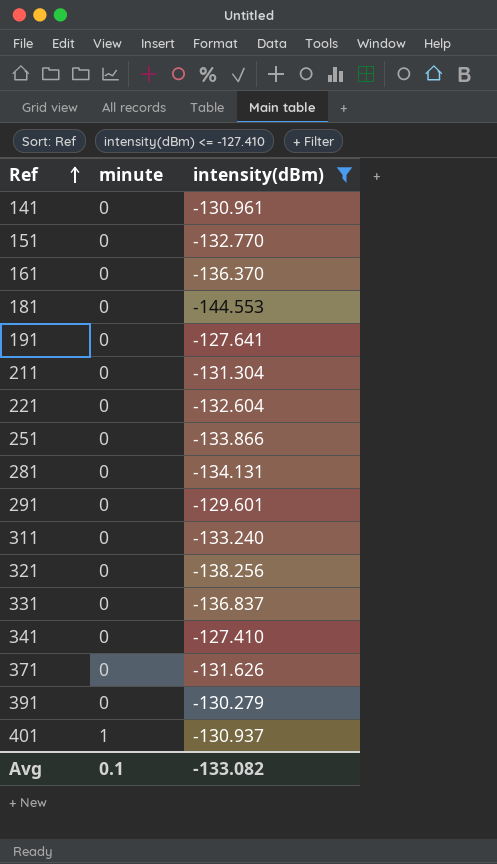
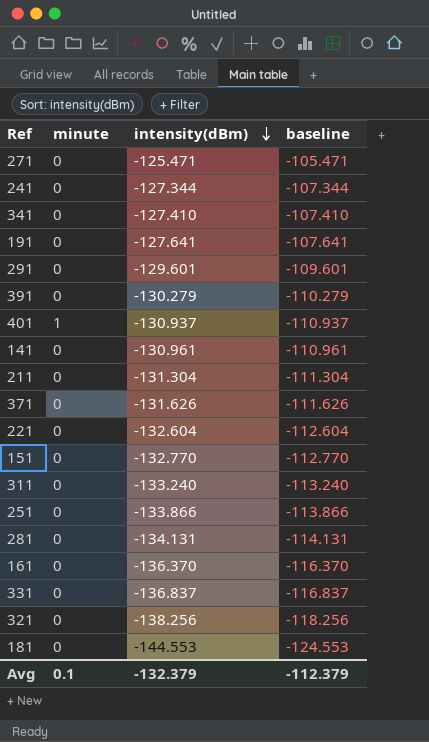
filter: intensity(dBm) <= -127.410 -> none
row order: Ref ascending -> intensity(dBm) descending
column baseline | formula: none -> [intensity(dBm)] + 20
Avg | intensity(dBm): -133.082 -> -132.379

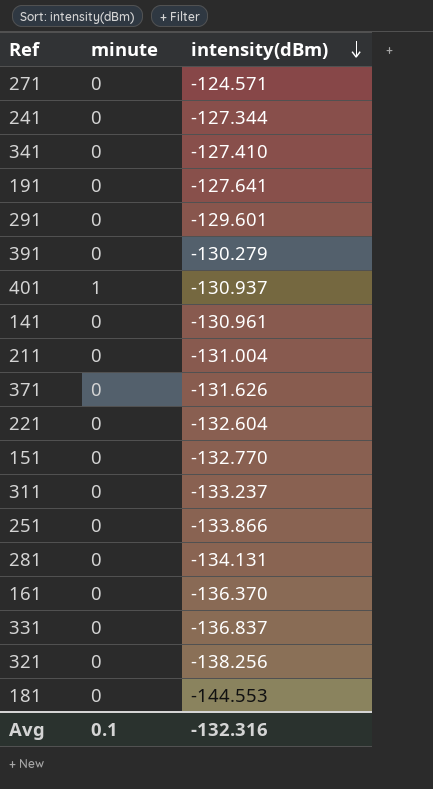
column baseline | formula: [intensity(dBm)] + 20 -> none
271 | intensity(dBm): -125.471 -> -124.571
211 | intensity(dBm): -131.304 -> -131.004
311 | intensity(dBm): -133.240 -> -133.237
Avg | intensity(dBm): -132.379 -> -132.316

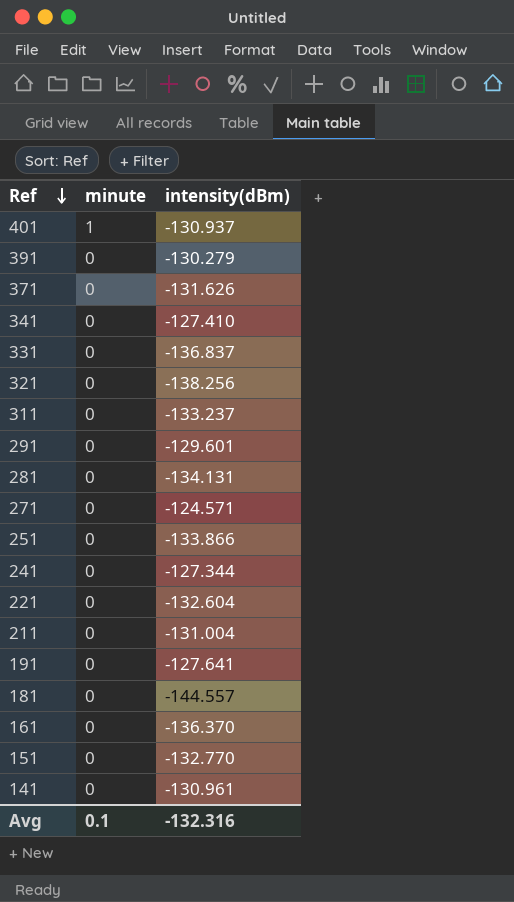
row order: intensity(dBm) descending -> Ref descending
181 | intensity(dBm): -144.553 -> -144.557

